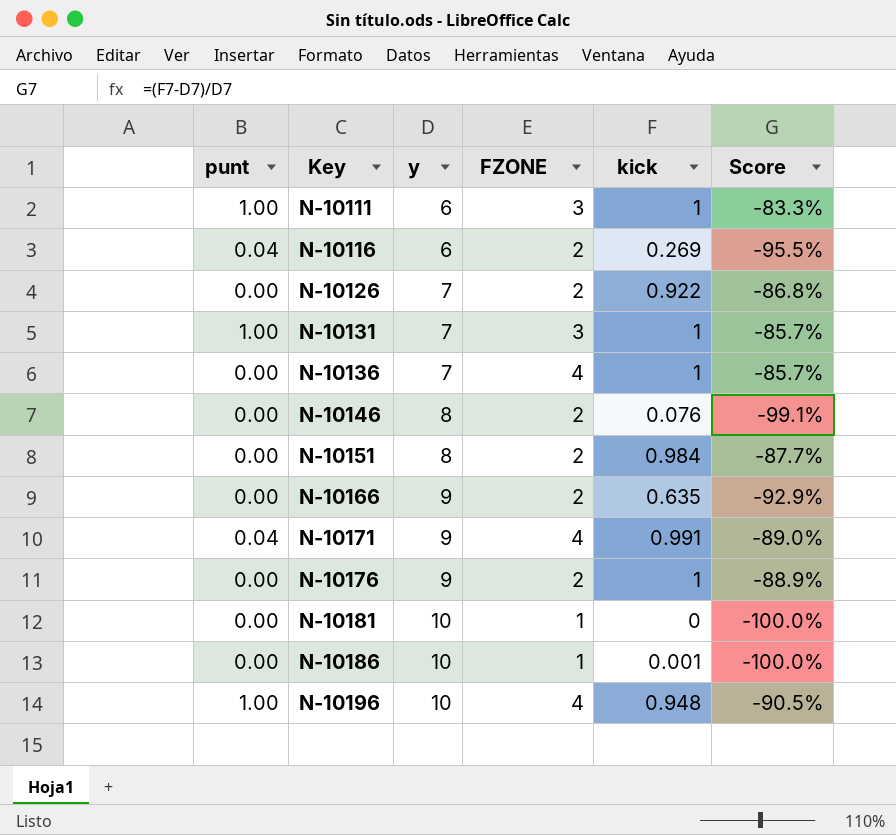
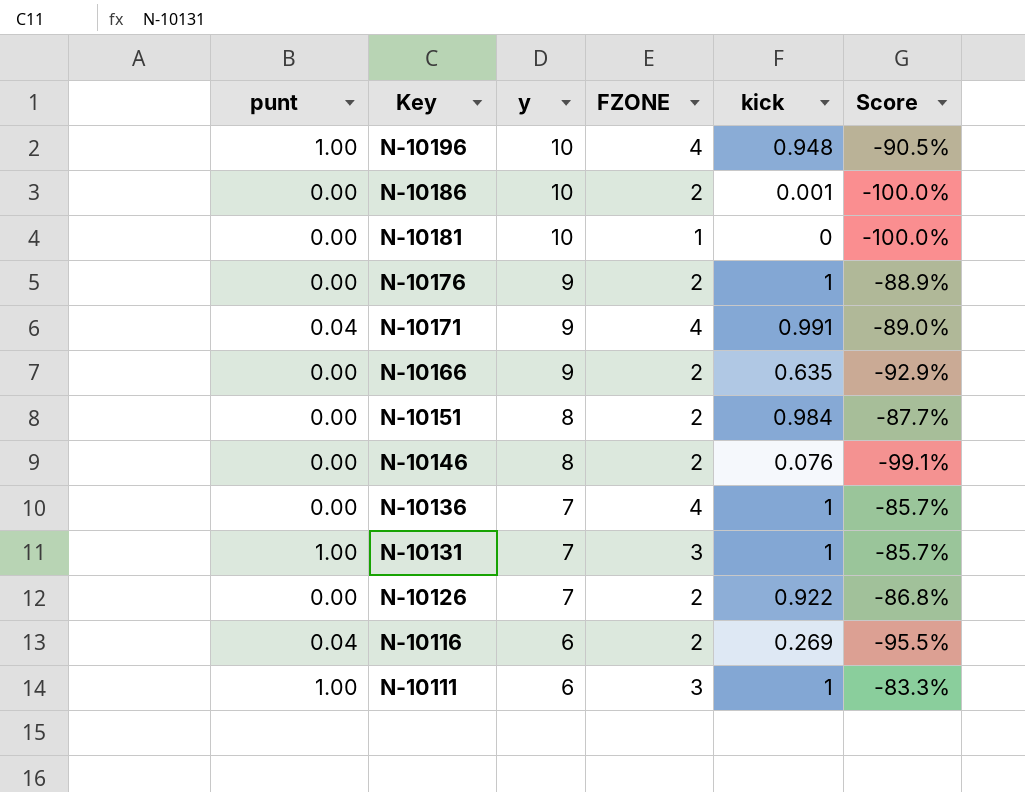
row order: Key ascending -> Key descending
N-10186 | FZONE: 1 -> 2

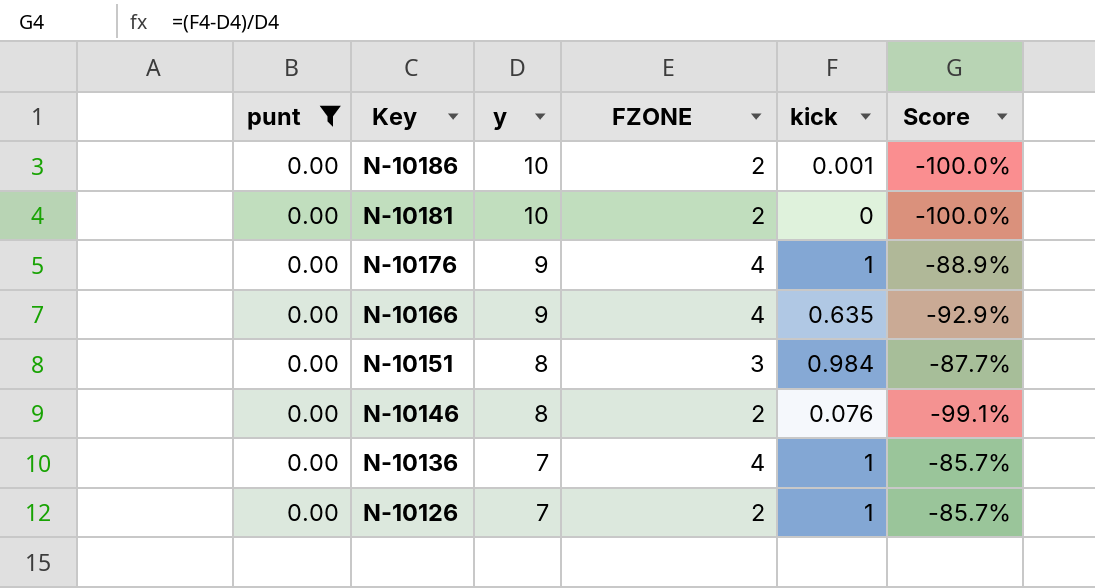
filter: none -> punt = 0.00
N-10181 | FZONE: 1 -> 2
N-10176 | FZONE: 2 -> 4
N-10166 | FZONE: 2 -> 4
N-10151 | FZONE: 2 -> 3
N-10126 | kick: 0.922 -> 1
N-10126 | Score: -86.8% -> -85.7%

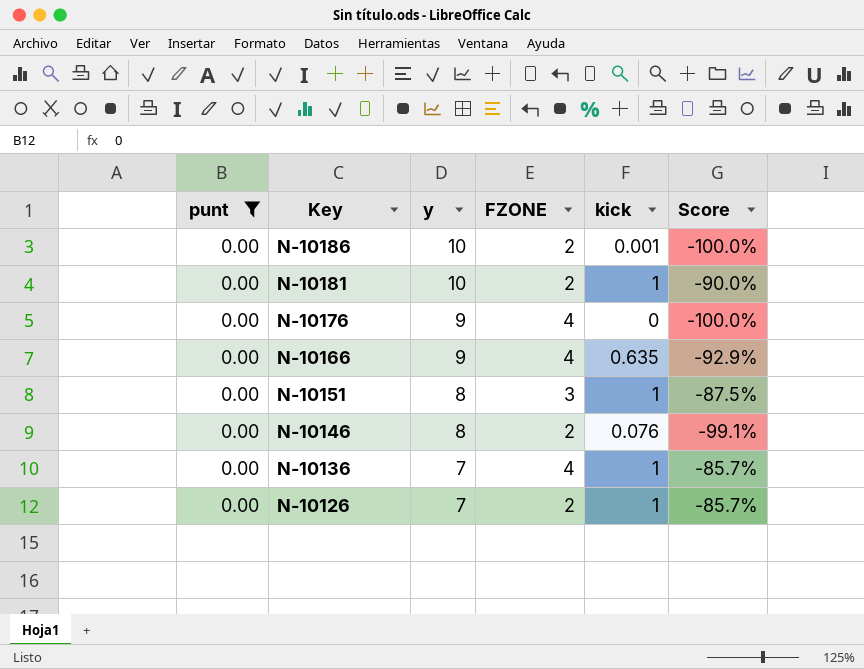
N-10181 | kick: 0 -> 1
N-10181 | Score: -100.0% -> -90.0%
N-10176 | kick: 1 -> 0
N-10176 | Score: -88.9% -> -100.0%
N-10151 | kick: 0.984 -> 1
N-10151 | Score: -87.7% -> -87.5%

